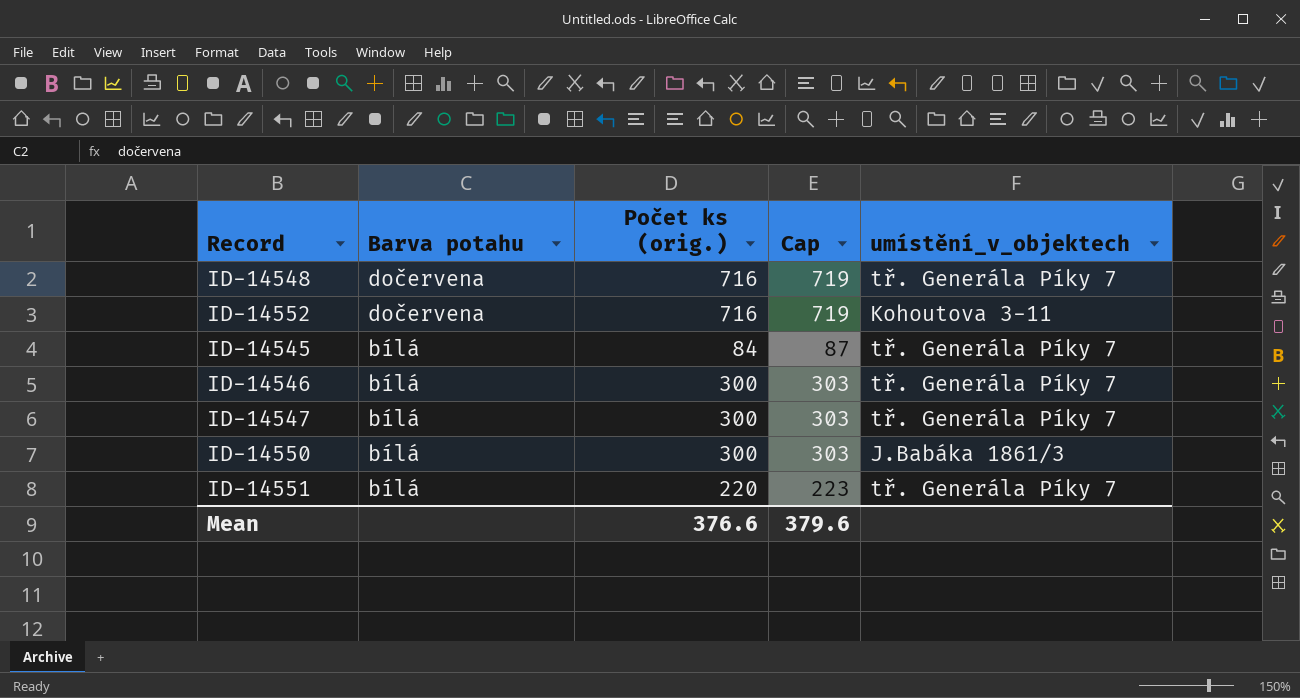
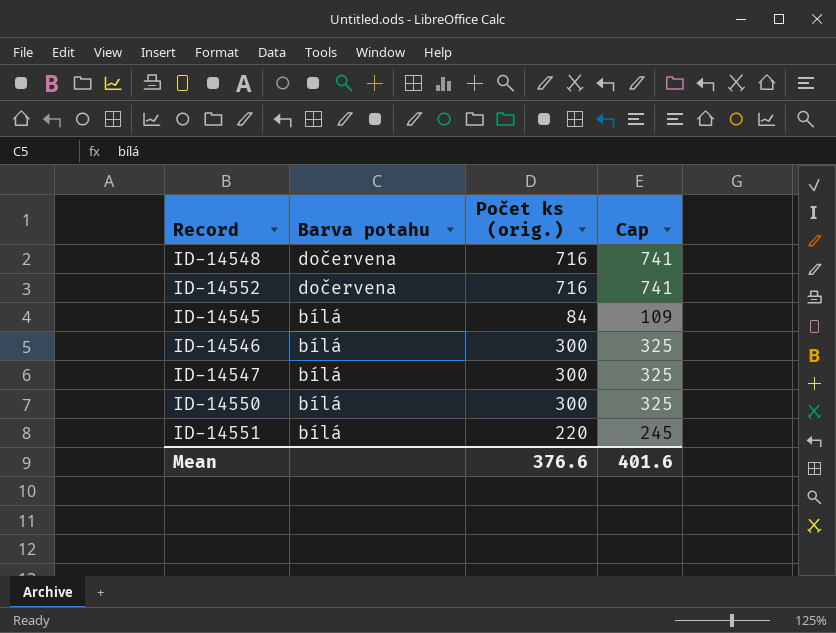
column umístění_v_objektech | position: 5 -> none
column Cap | formula: [Počet ks (orig.)] + 3 -> [Počet ks (orig.)] + 25
Mean | Cap: 379.6 -> 401.6

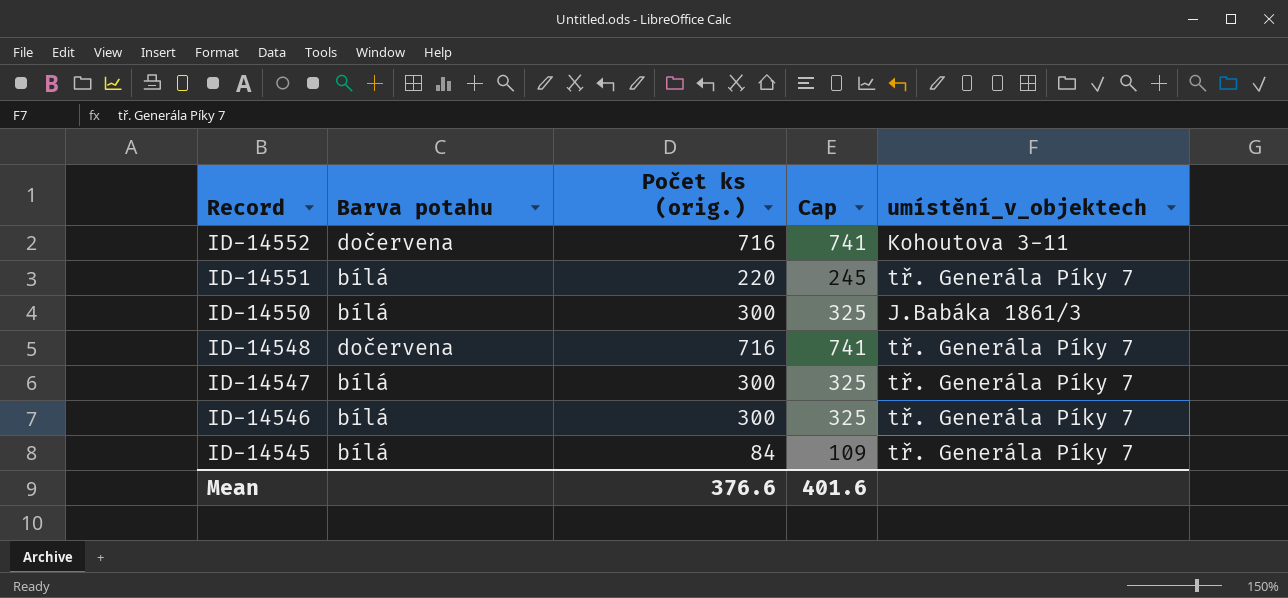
row order: Barva potahu descending -> Record descending
column umístění_v_objektech | position: none -> 5

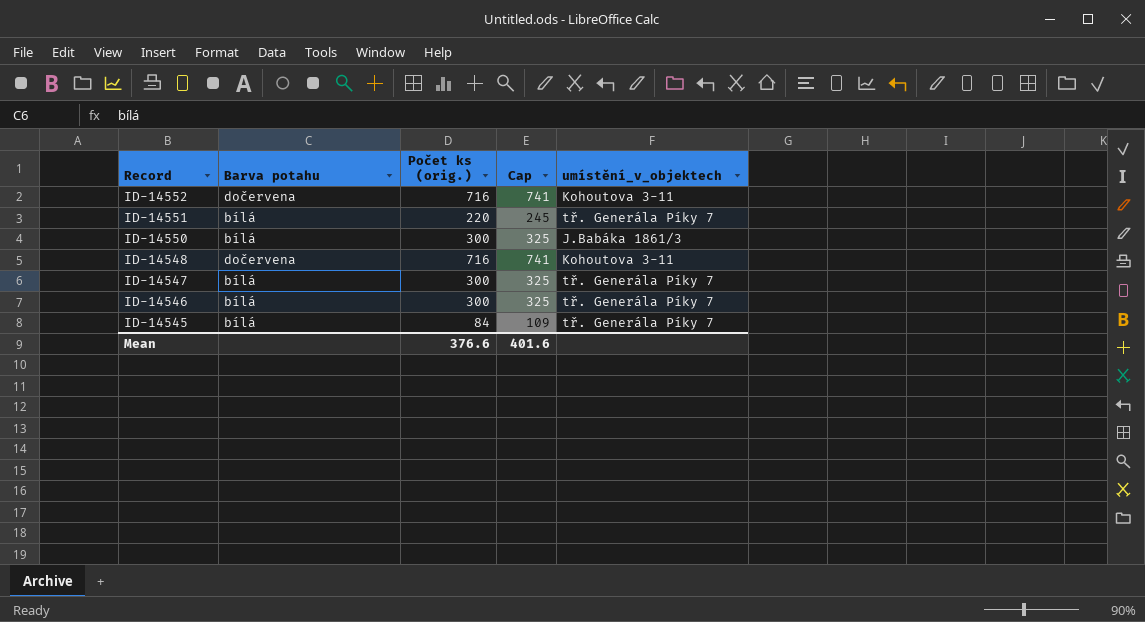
ID-14548 | umístění_v_objektech: tř. Generála Píky 7 -> Kohoutova 3-11

